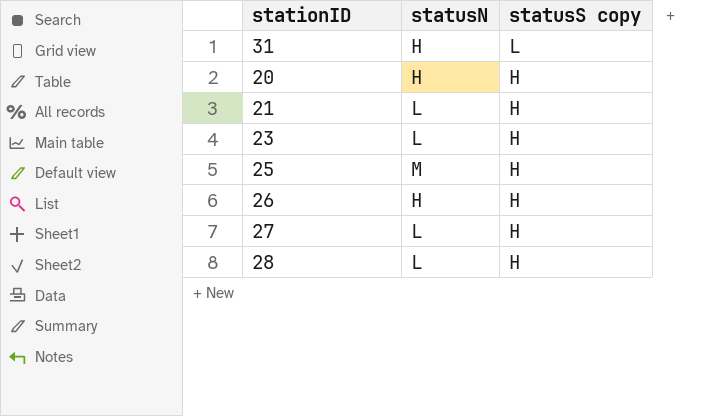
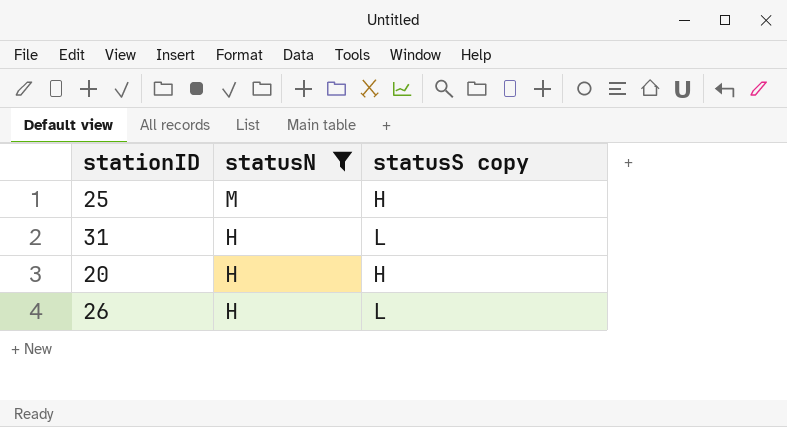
filter: none -> statusN != L
row order: statusS copy descending -> statusN descending
26 | statusS copy: H -> L

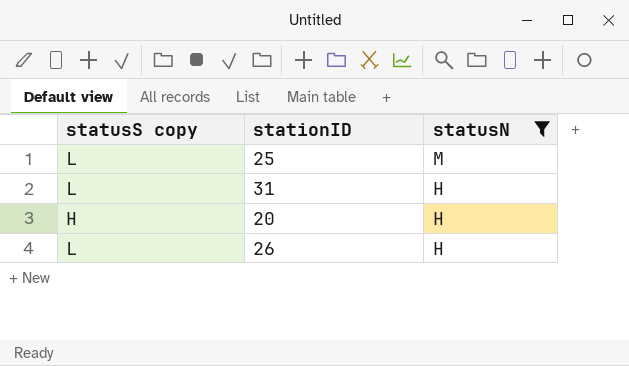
column statusS copy | position: 3 -> 1
25 | statusS copy: H -> L

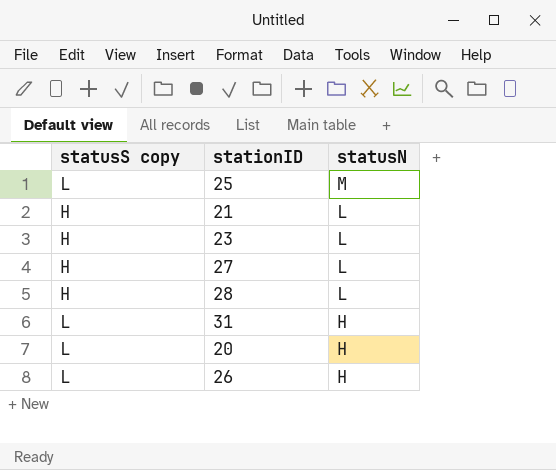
filter: statusN != L -> none
20 | statusS copy: H -> L

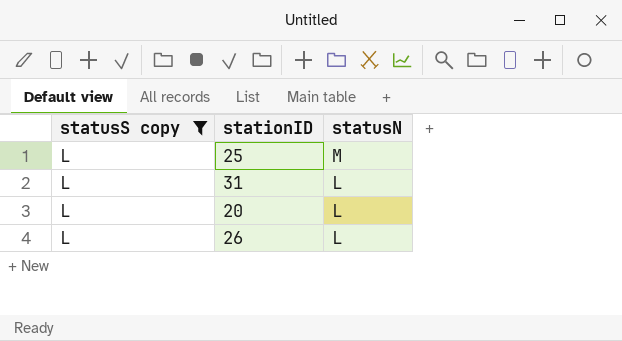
filter: none -> statusS copy = L
31 | statusN: H -> L
20 | statusN: H -> L
26 | statusN: H -> L

